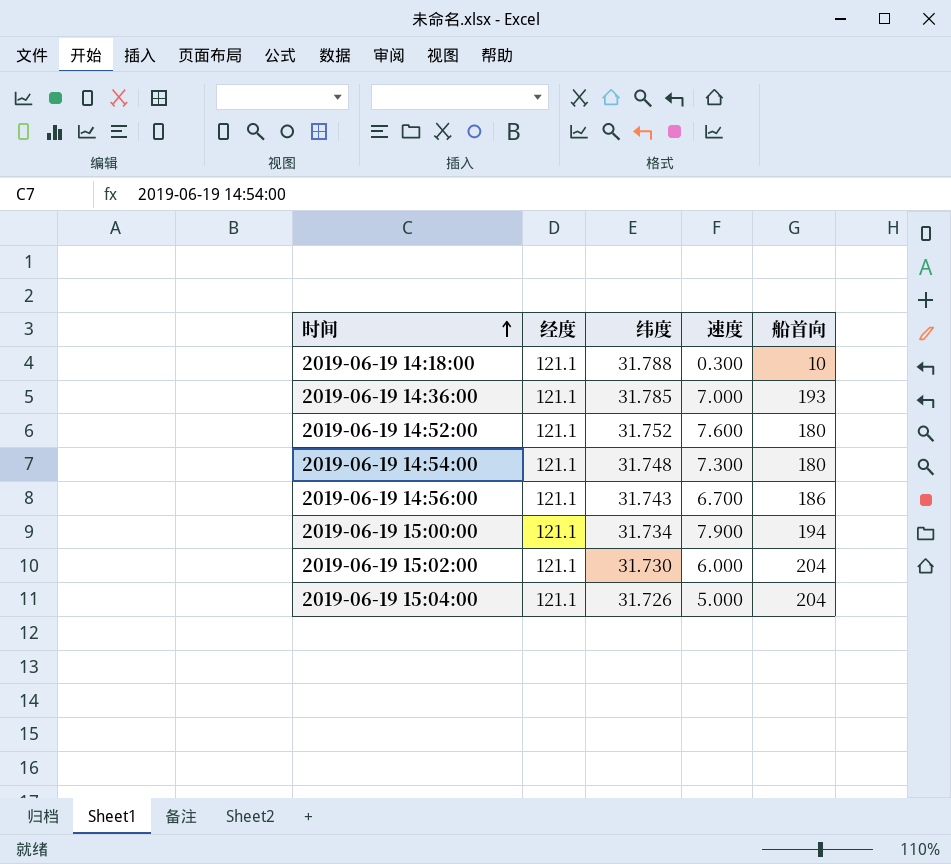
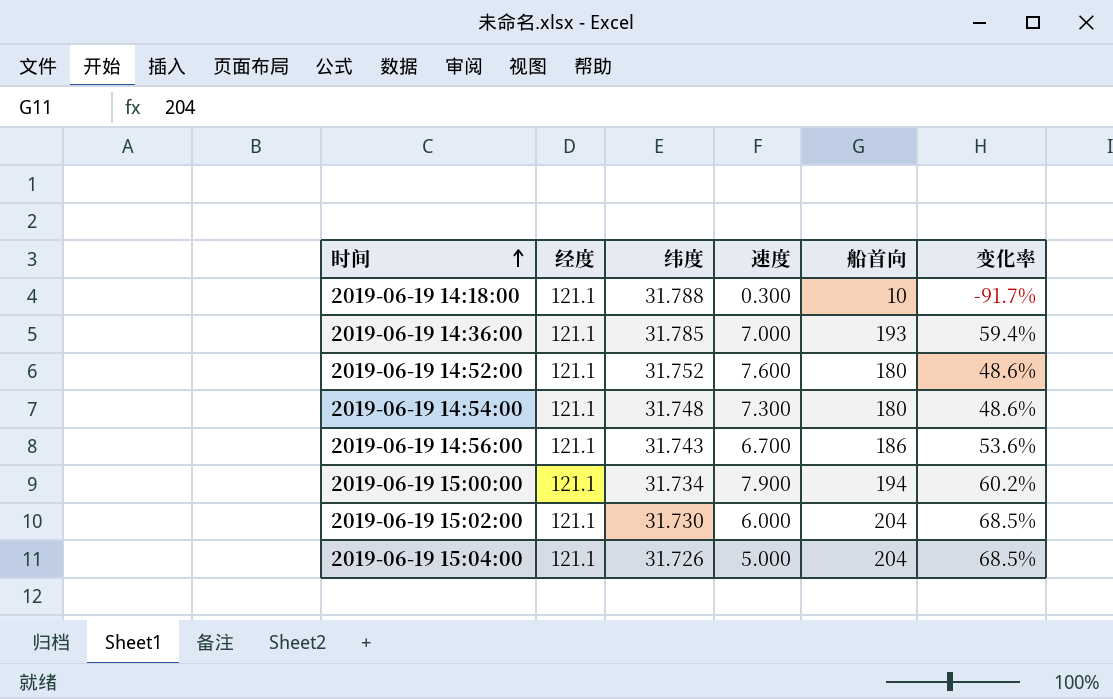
column 变化率 | formula: none -> ([船首向] - [经度]) / [经度]

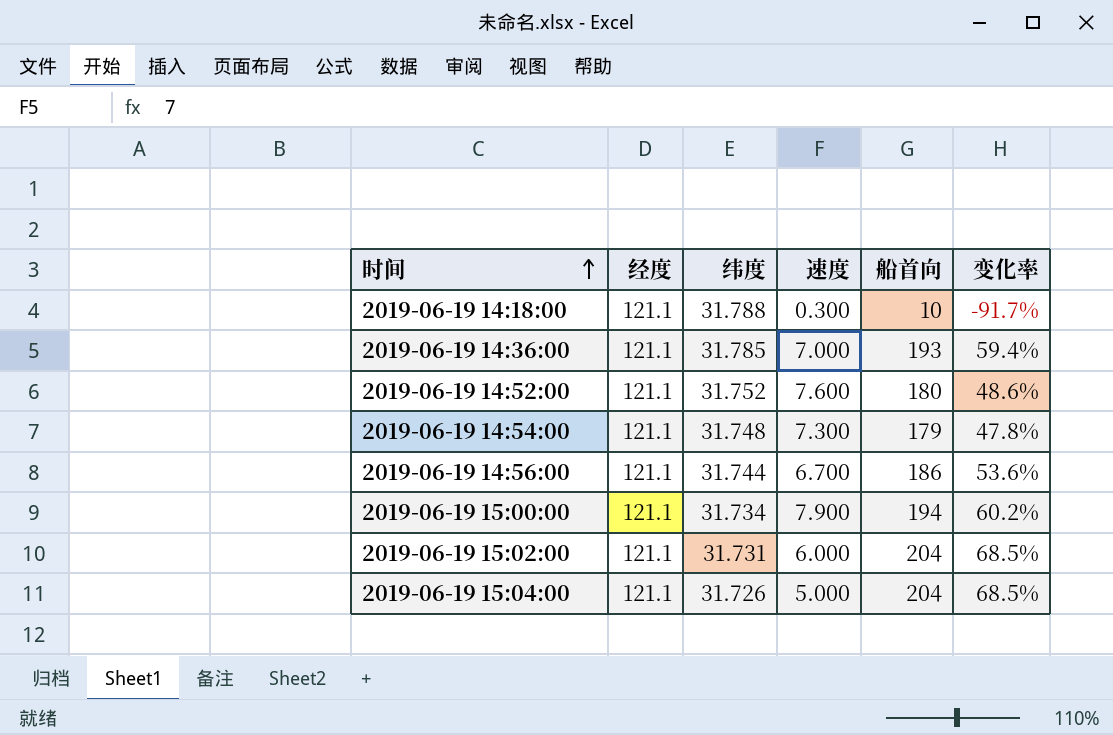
2019-06-19 14:54:00 | 船首向: 180 -> 179
2019-06-19 14:54:00 | 变化率: 48.6% -> 47.8%
2019-06-19 14:56:00 | 纬度: 31.743 -> 31.744
2019-06-19 15:02:00 | 纬度: 31.730 -> 31.731

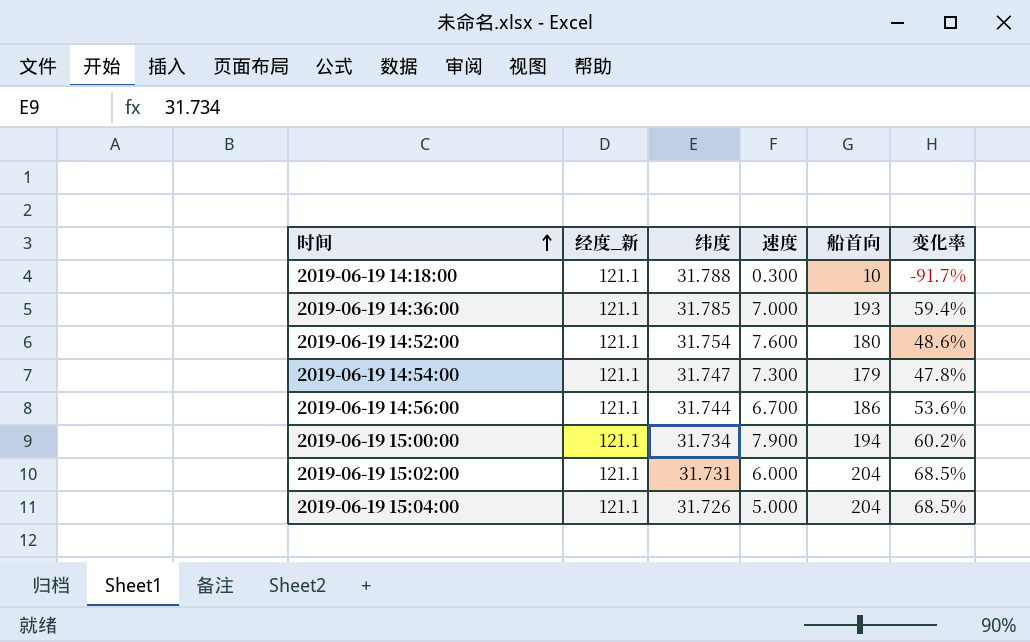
column name: 经度 -> 经度_新
2019-06-19 14:52:00 | 纬度: 31.752 -> 31.754
2019-06-19 14:54:00 | 纬度: 31.748 -> 31.747

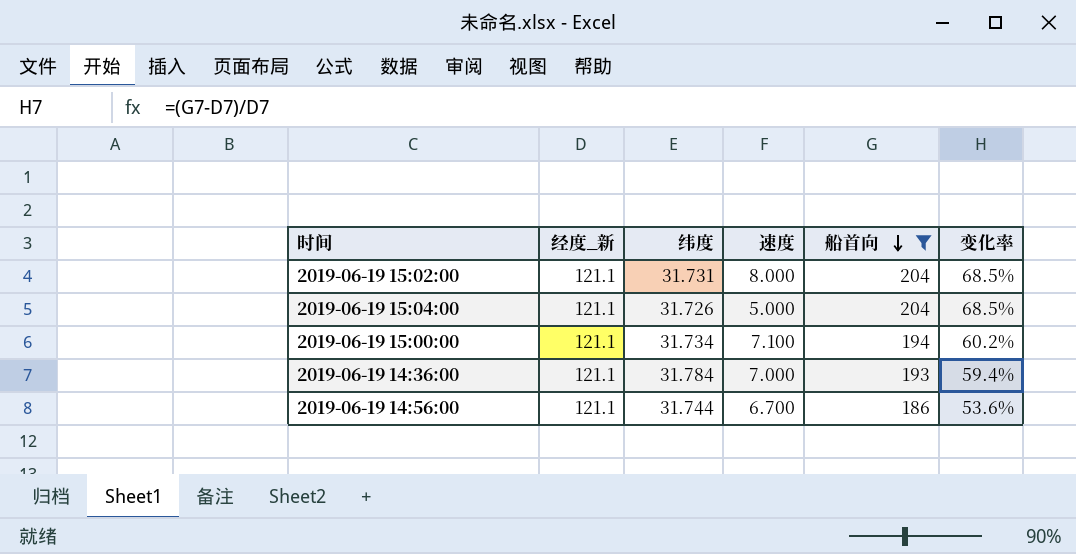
filter: none -> 船首向 >= 186
row order: 时间 ascending -> 船首向 descending
2019-06-19 15:02:00 | 速度: 6.000 -> 8.000
2019-06-19 15:00:00 | 速度: 7.900 -> 7.100
2019-06-19 14:36:00 | 纬度: 31.785 -> 31.784

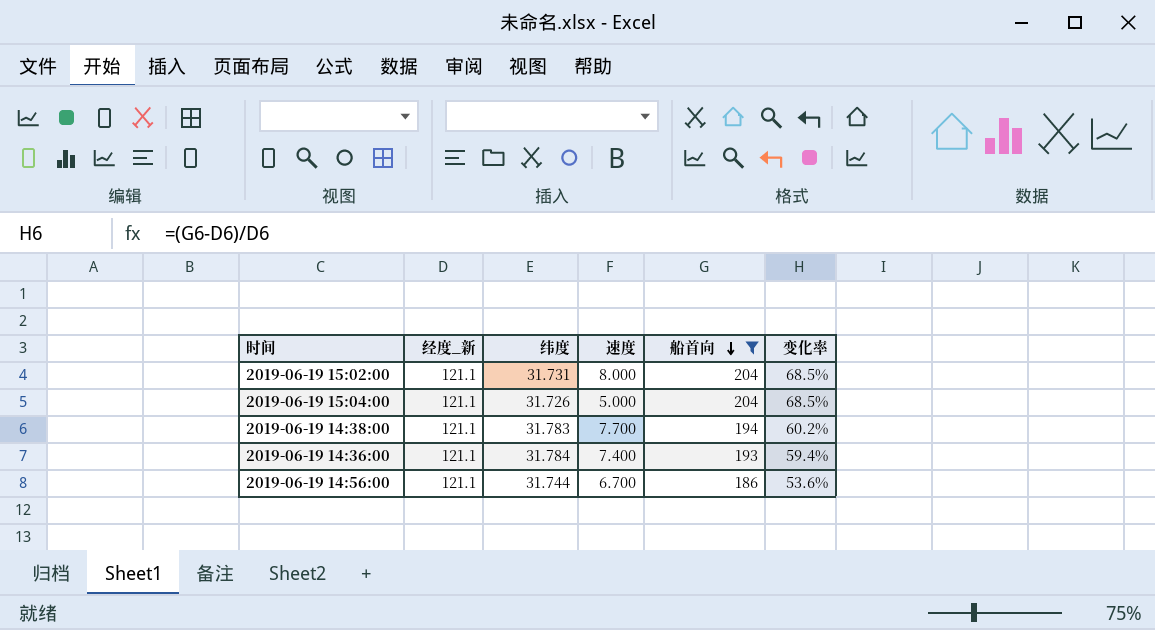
row 2019-06-19 15:00:00: 121.1 | 31.734 | 7.100 | 194 | 60.2% -> none
row 2019-06-19 14:38:00: none -> 121.1 | 31.783 | 7.700 | 194 | 60.2%
2019-06-19 14:36:00 | 速度: 7.000 -> 7.400

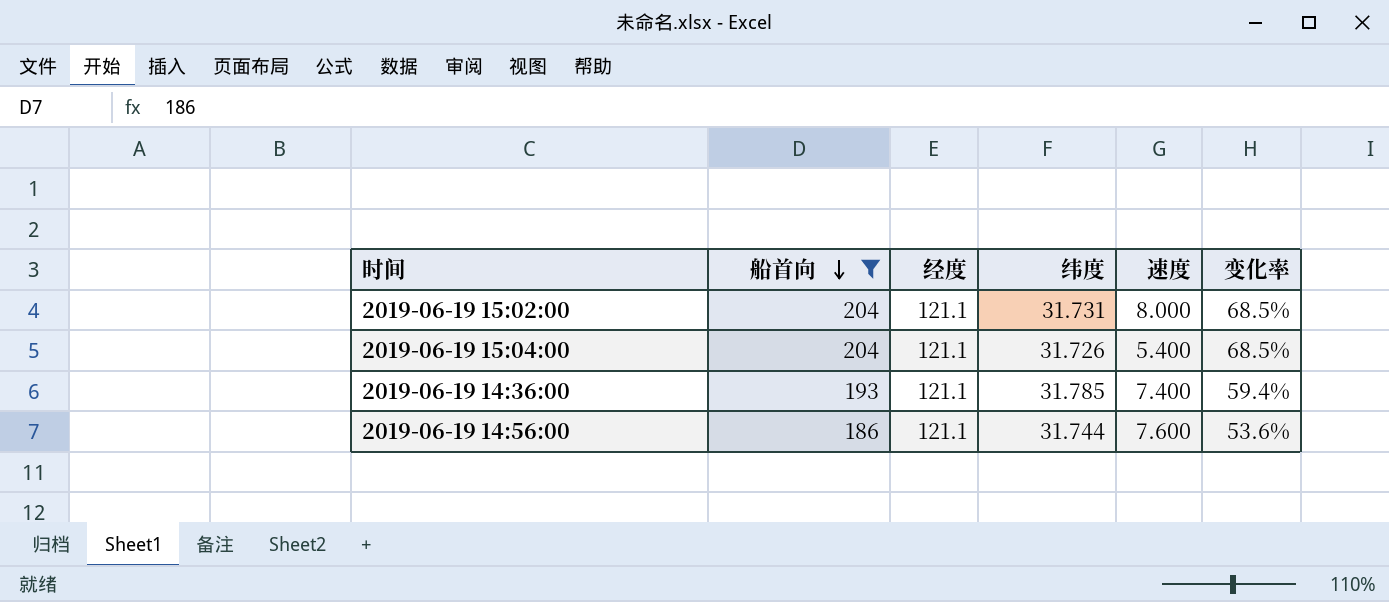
column 船首向 | position: 5 -> 2
column name: 经度_新 -> 经度
row 2019-06-19 14:38:00: 121.1 | 31.783 | 7.700 | 194 | 60.2% -> none
2019-06-19 15:04:00 | 速度: 5.000 -> 5.400
2019-06-19 14:36:00 | 纬度: 31.784 -> 31.785
2019-06-19 14:56:00 | 速度: 6.700 -> 7.600

